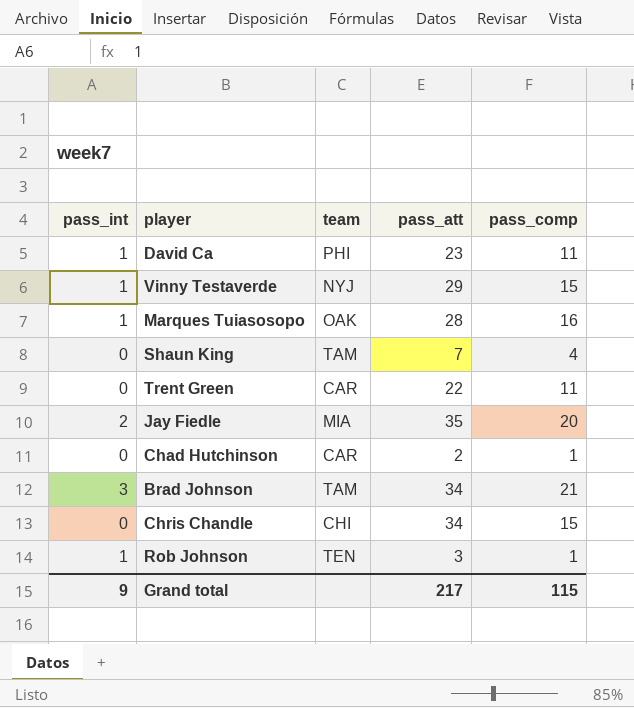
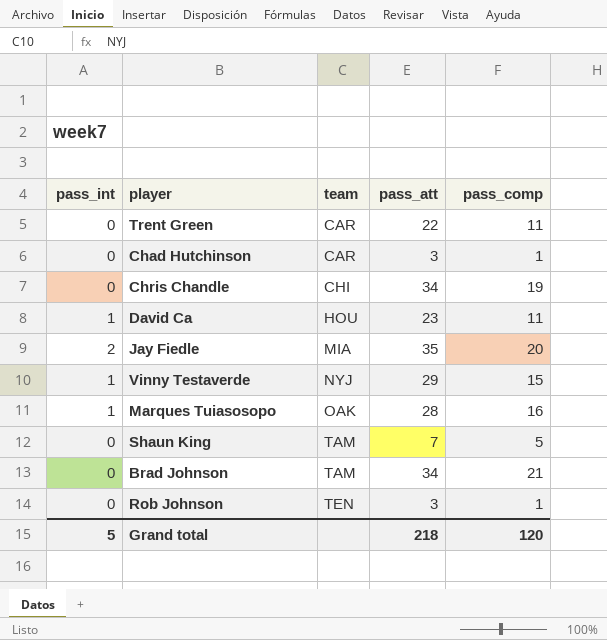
row order: none -> team ascending
Chad Hutchinson | pass_att: 2 -> 3
Chris Chandle | pass_comp: 15 -> 19
David Ca | team: PHI -> HOU
Shaun King | pass_comp: 4 -> 5
Brad Johnson | pass_int: 3 -> 0
Rob Johnson | pass_int: 1 -> 0
Grand total | pass_int: 9 -> 5
Grand total | pass_att: 217 -> 218
Grand total | pass_comp: 115 -> 120

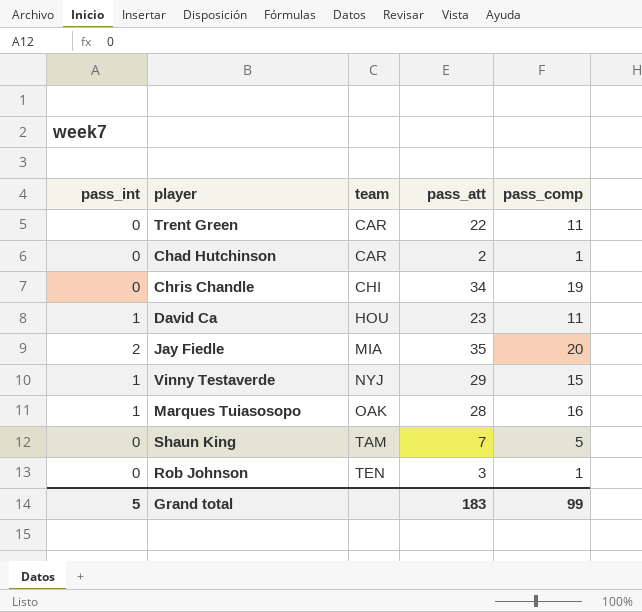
row Brad Johnson: 0 | TAM | 34 | 21 -> none
Chad Hutchinson | pass_att: 3 -> 2
Grand total | pass_att: 218 -> 183
Grand total | pass_comp: 120 -> 99

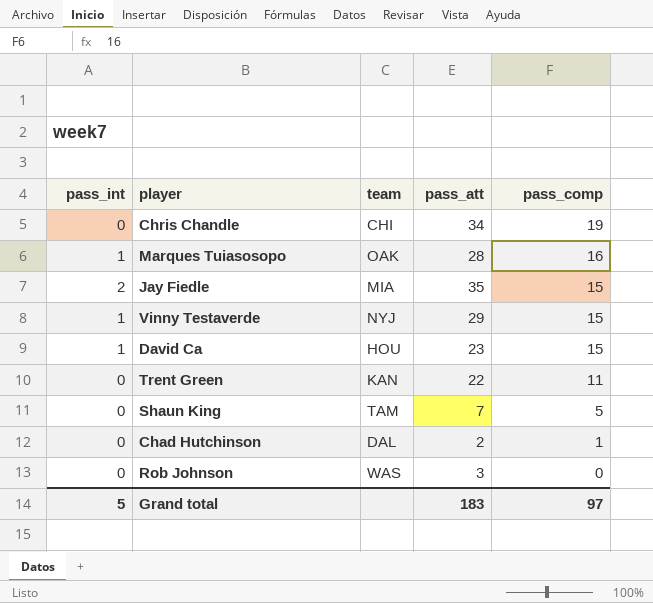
row order: team ascending -> pass_comp descending
Jay Fiedle | pass_comp: 20 -> 15
David Ca | pass_comp: 11 -> 15
Trent Green | team: CAR -> KAN
Chad Hutchinson | team: CAR -> DAL
Rob Johnson | team: TEN -> WAS
Rob Johnson | pass_comp: 1 -> 0
Grand total | pass_comp: 99 -> 97

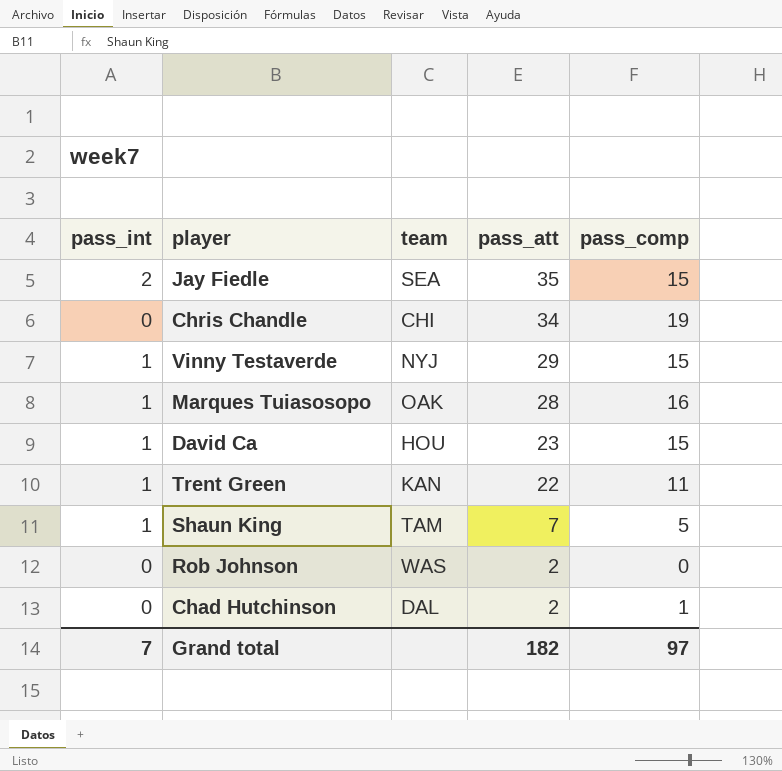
row order: pass_comp descending -> pass_att descending
Jay Fiedle | team: MIA -> SEA
Trent Green | pass_int: 0 -> 1
Shaun King | pass_int: 0 -> 1
Rob Johnson | pass_att: 3 -> 2
Grand total | pass_int: 5 -> 7
Grand total | pass_att: 183 -> 182

